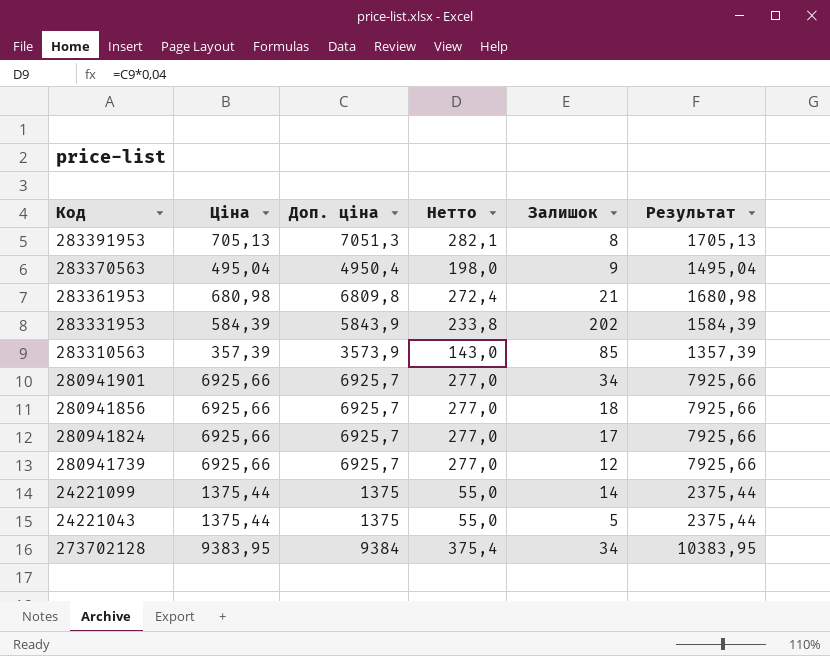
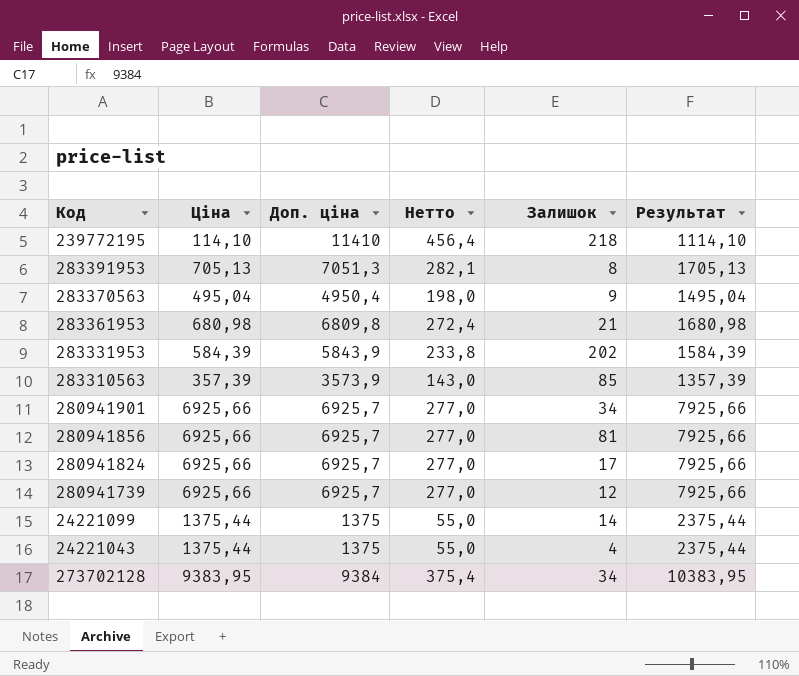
row 239772195: none -> 114,10 | 11410 | 456,4 | 218 | 1114,10
280941856 | Залишок: 18 -> 81
24221043 | Залишок: 5 -> 4

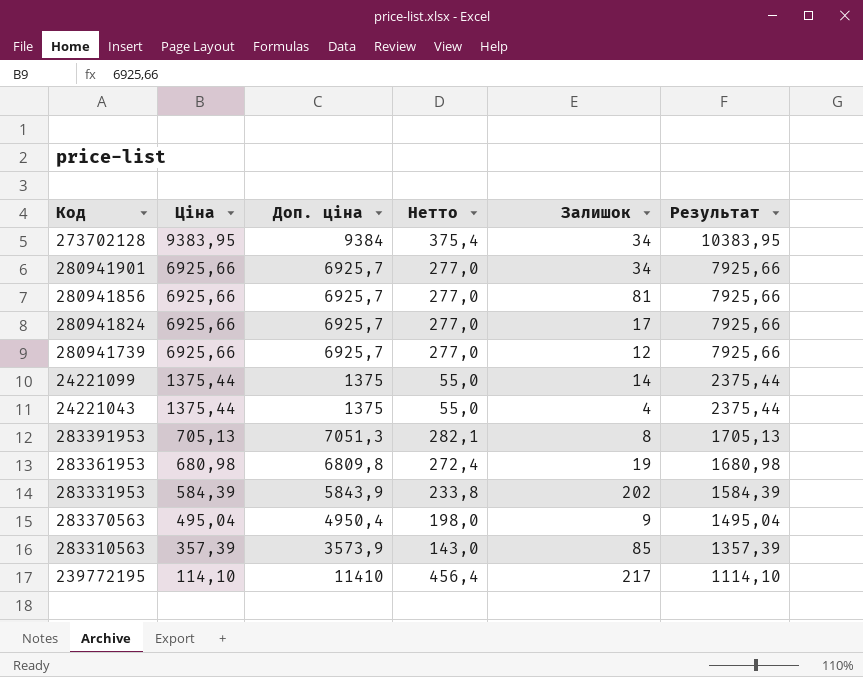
row order: none -> Ціна descending
283361953 | Залишок: 21 -> 19
239772195 | Залишок: 218 -> 217

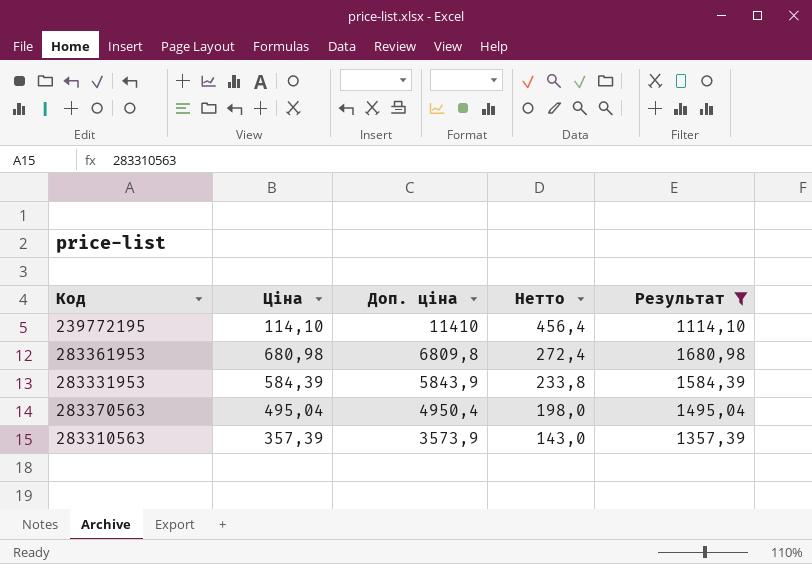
filter: none -> Результат <= 1680,98
row order: Ціна descending -> Доп. ціна descending
column Залишок | position: 5 -> none

